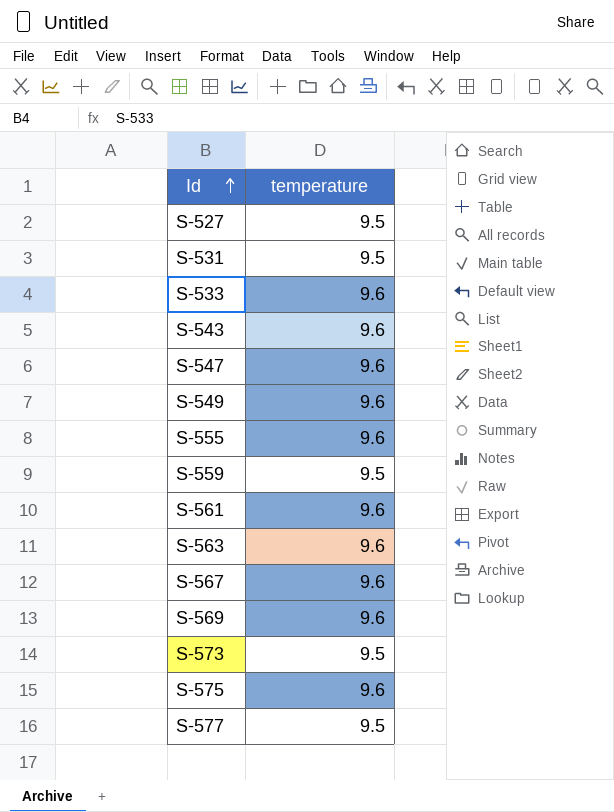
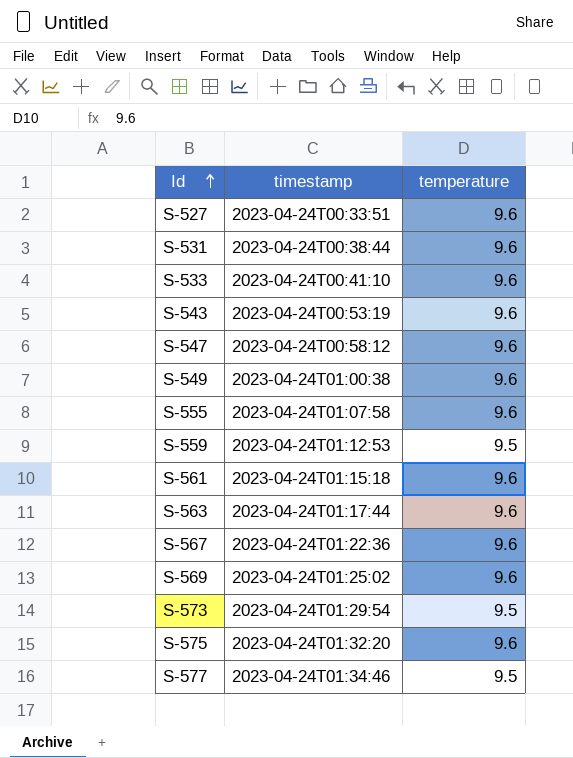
column timestamp | position: none -> 2
S-527 | temperature: 9.5 -> 9.6
S-531 | temperature: 9.5 -> 9.6

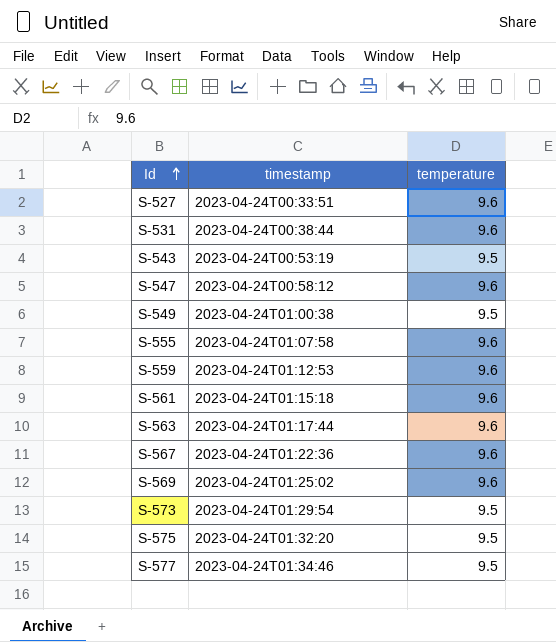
row S-533: 2023-04-24T00:41:10 | 9.6 -> none
S-543 | temperature: 9.6 -> 9.5
S-549 | temperature: 9.6 -> 9.5
S-559 | temperature: 9.5 -> 9.6
S-575 | temperature: 9.6 -> 9.5

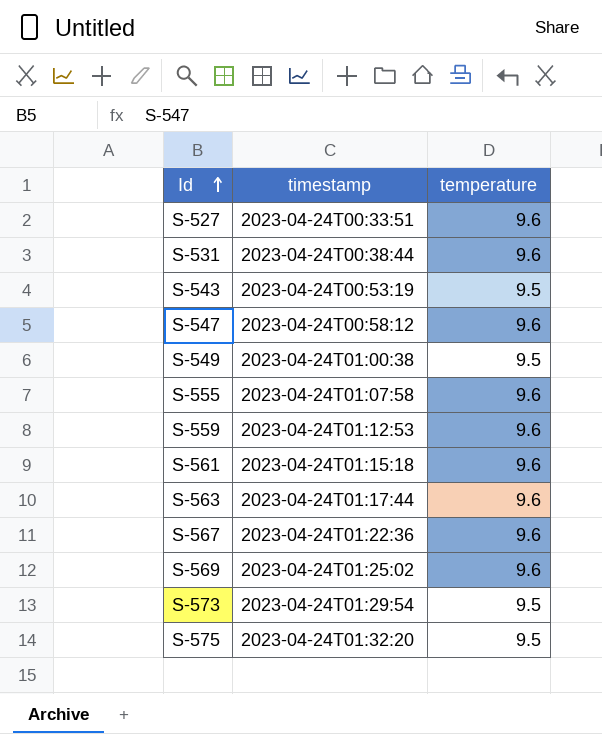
row S-577: 2023-04-24T01:34:46 | 9.5 -> none

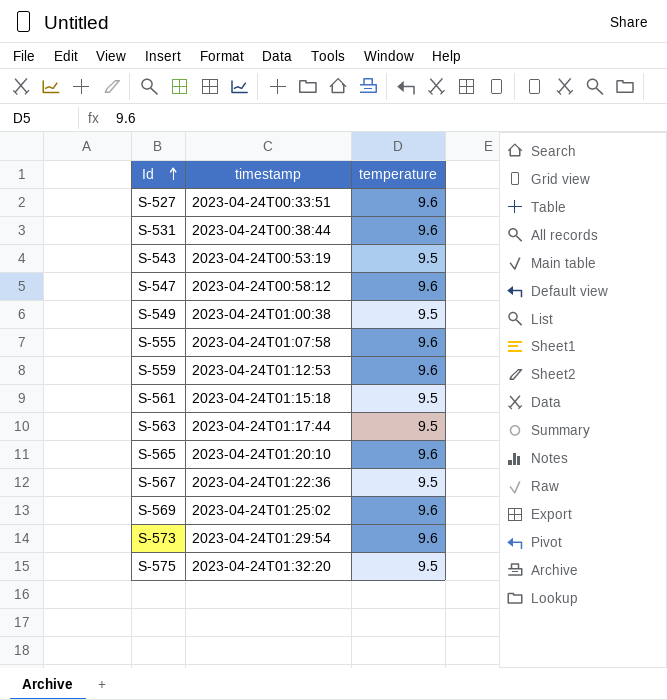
S-561 | temperature: 9.6 -> 9.5
S-563 | temperature: 9.6 -> 9.5
row S-565: none -> 2023-04-24T01:20:10 | 9.6
S-567 | temperature: 9.6 -> 9.5
S-573 | temperature: 9.5 -> 9.6

